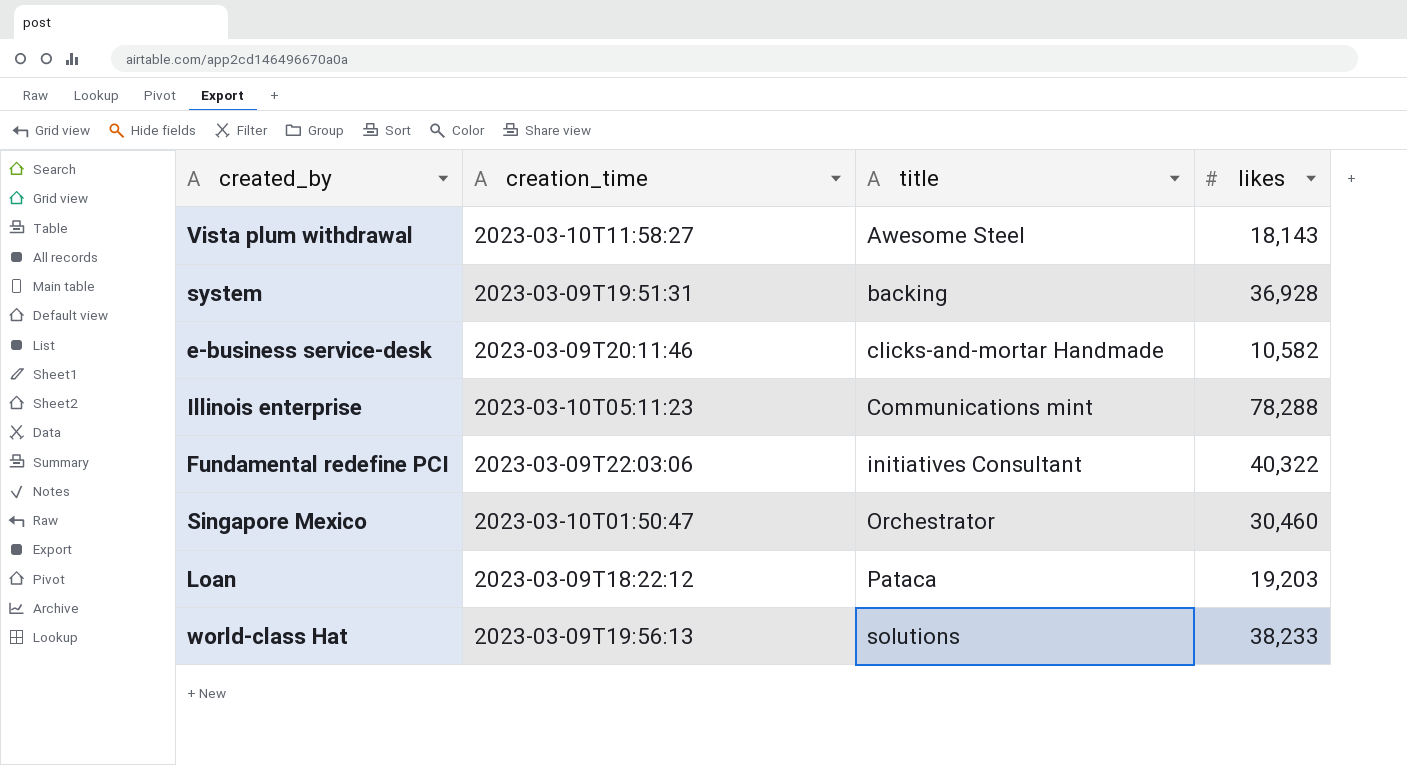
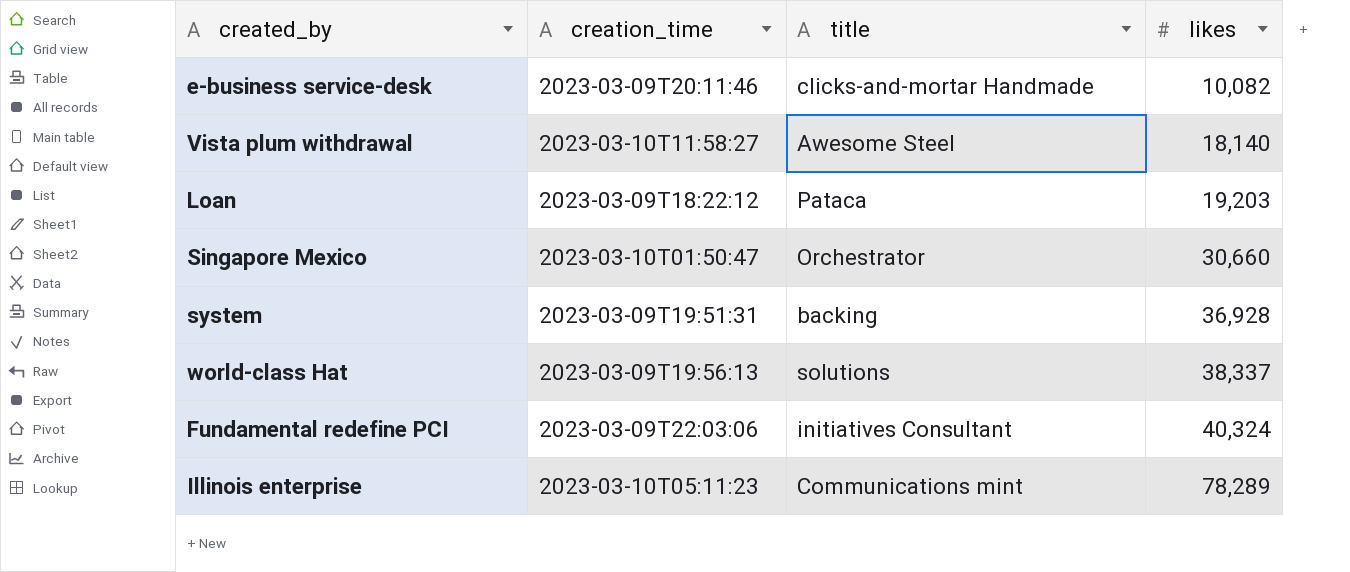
row order: title ascending -> likes ascending
e-business service-desk | likes: 10,582 -> 10,082
Vista plum withdrawal | likes: 18,143 -> 18,140
Singapore Mexico | likes: 30,460 -> 30,660
world-class Hat | likes: 38,233 -> 38,337
Fundamental redefine PCI | likes: 40,322 -> 40,324
Illinois enterprise | likes: 78,288 -> 78,289

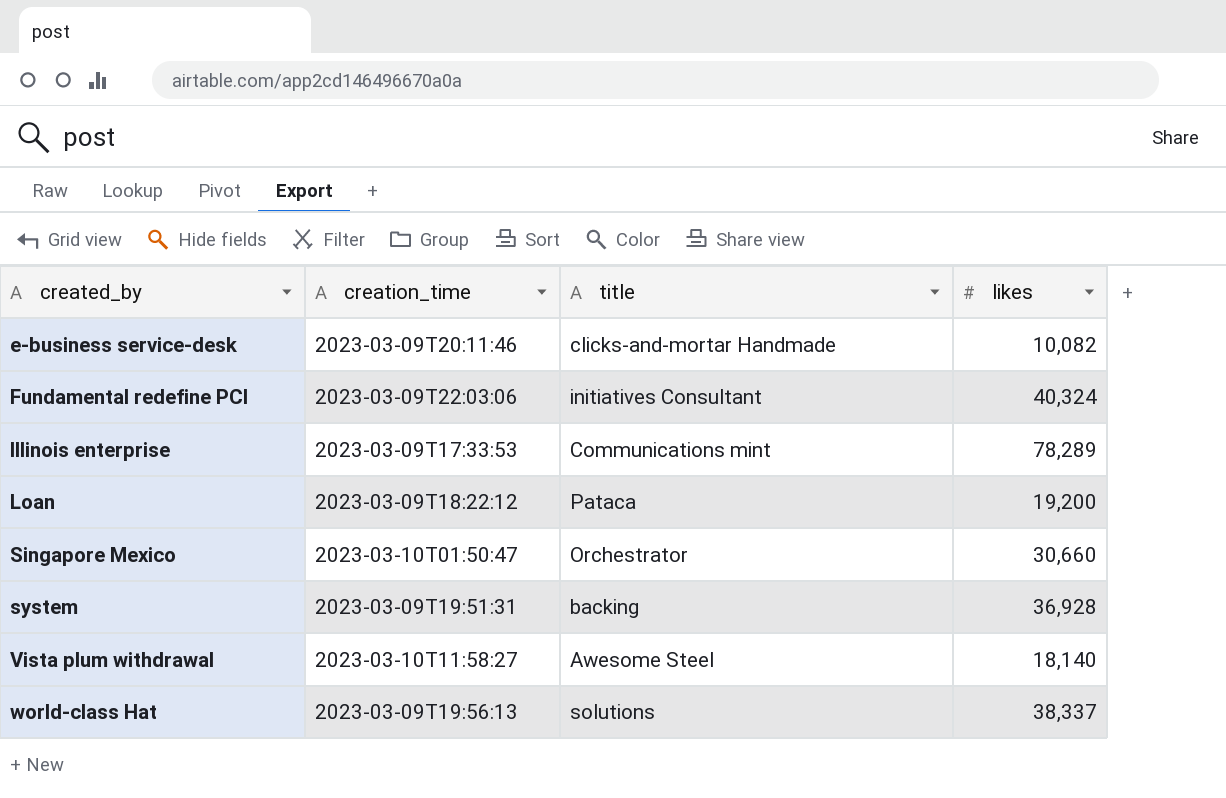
row order: likes ascending -> created_by ascending
Illinois enterprise | creation_time: 2023-03-10T05:11:23 -> 2023-03-09T17:33:53
Loan | likes: 19,203 -> 19,200

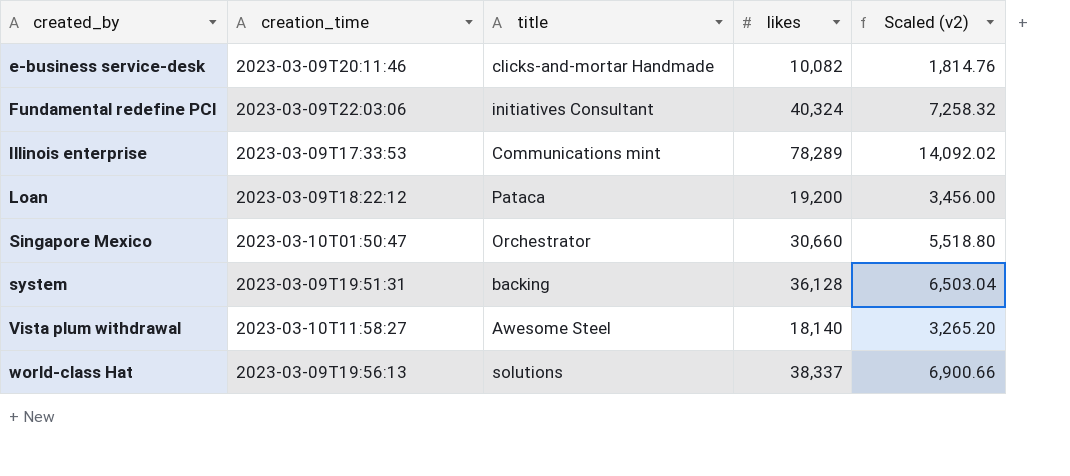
column Scaled (v2) | formula: none -> [likes] * 0.18
system | likes: 36,928 -> 36,128

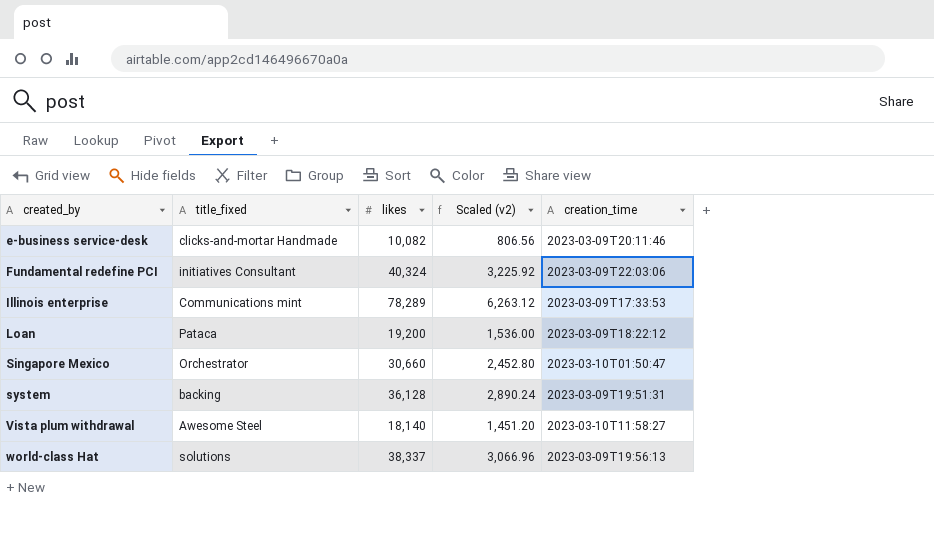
column name: title -> title_fixed
column Scaled (v2) | formula: [likes] * 0.18 -> [likes] * 0.08
column creation_time | position: 2 -> 5

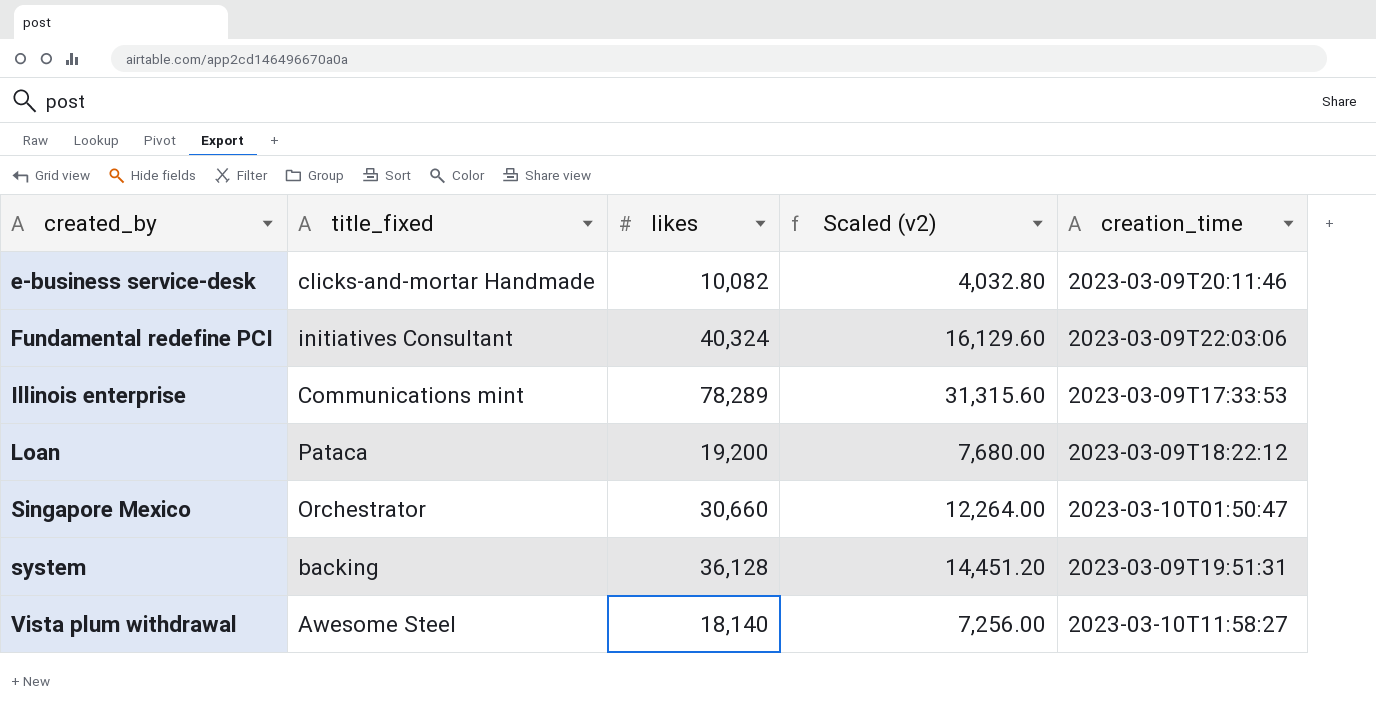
column Scaled (v2) | formula: [likes] * 0.08 -> [likes] * 0.4
row world-class Hat: solutions | 38,337 | 3,066.96 | 2023-03-09T19:56:13 -> none

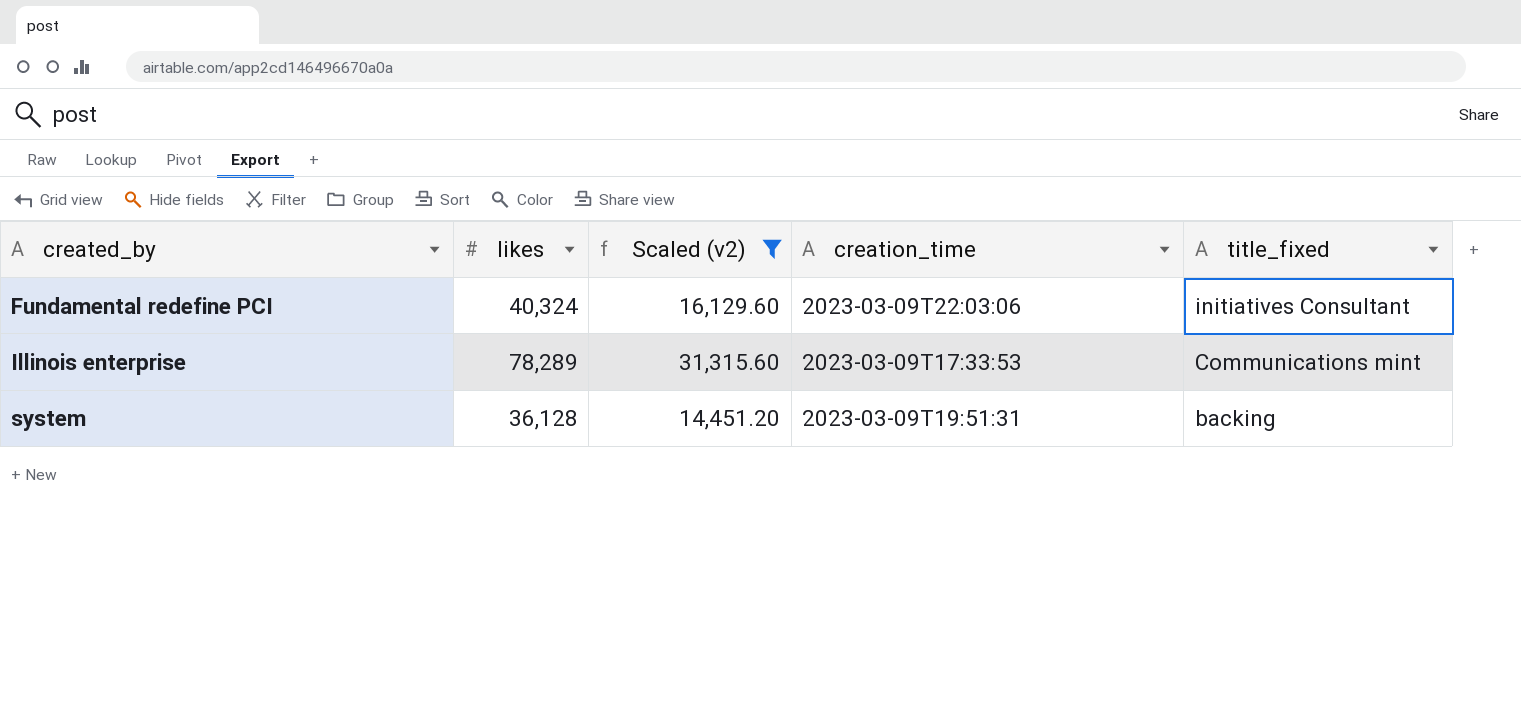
filter: none -> Scaled (v2) >= 14,451.20
column title_fixed | position: 2 -> 5

